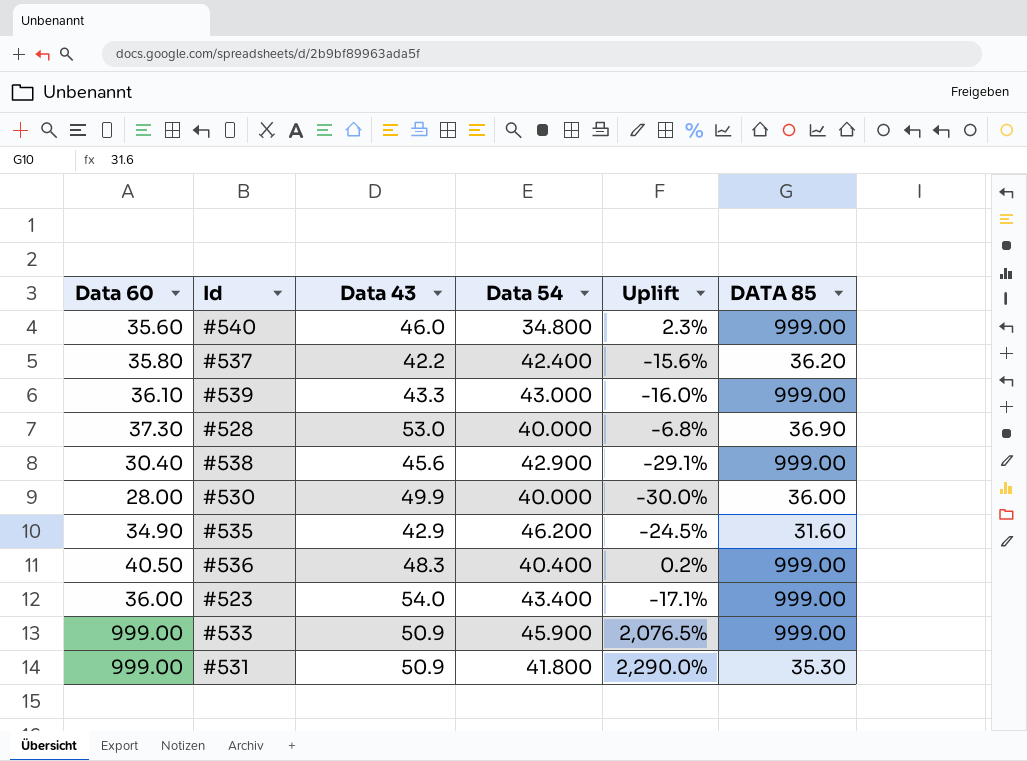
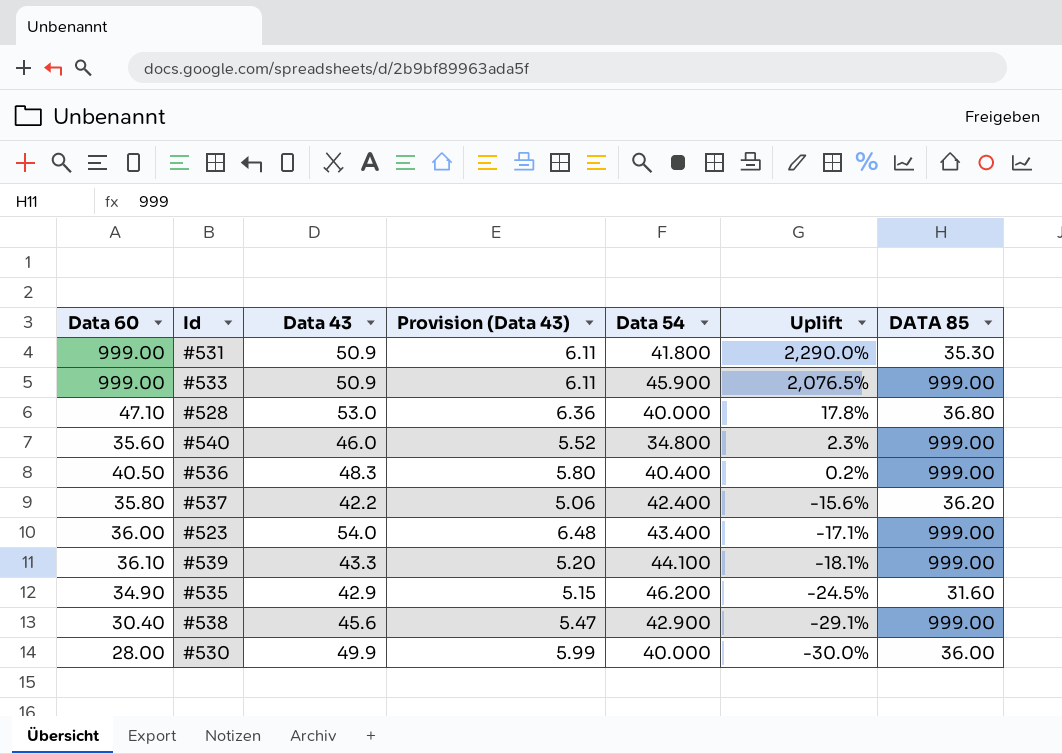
row order: none -> Uplift descending
column Provision (Data 43) | formula: none -> [Data 43] * 0.12
#528 | Data 60: 37.30 -> 47.10
#528 | Uplift: -6.8% -> 17.8%
#528 | DATA 85: 36.90 -> 36.80
#539 | Data 54: 43.000 -> 44.100
#539 | Uplift: -16.0% -> -18.1%

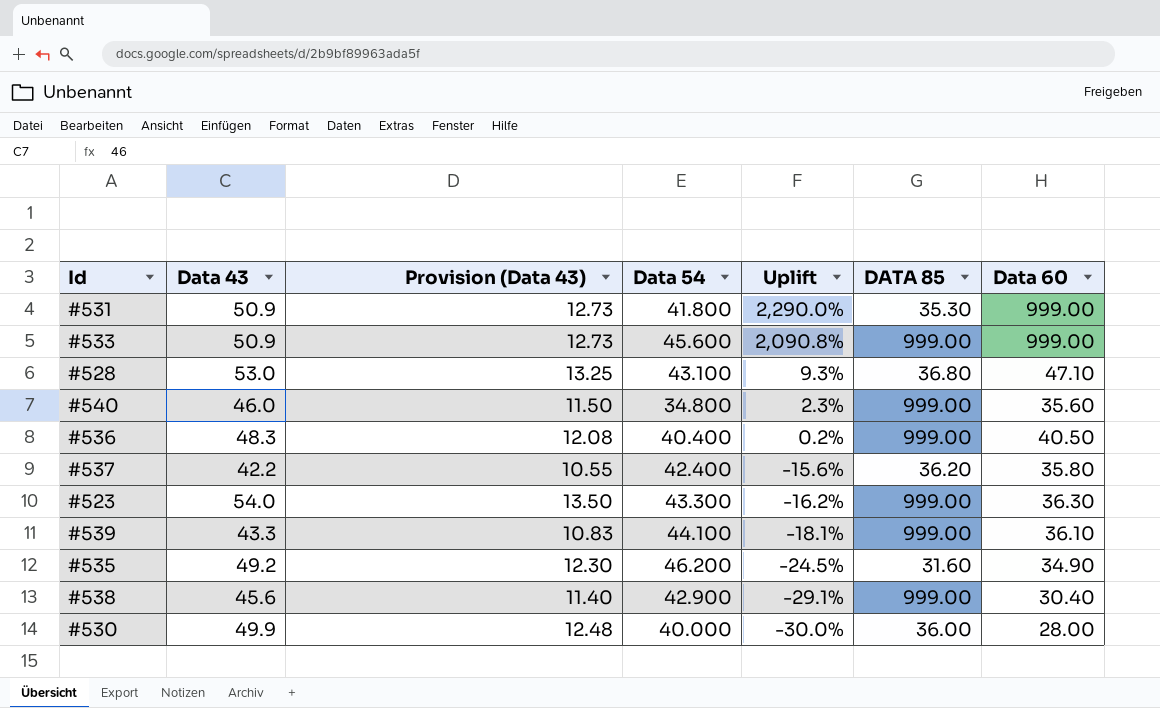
column Provision (Data 43) | formula: [Data 43] * 0.12 -> [Data 43] * 0.25
column Data 60 | position: 1 -> 7
#533 | Data 54: 45.900 -> 45.600
#533 | Uplift: 2,076.5% -> 2,090.8%
#528 | Data 54: 40.000 -> 43.100
#528 | Uplift: 17.8% -> 9.3%
#523 | Data 54: 43.400 -> 43.300
#523 | Uplift: -17.1% -> -16.2%
#523 | Data 60: 36.00 -> 36.30
#535 | Data 43: 42.9 -> 49.2

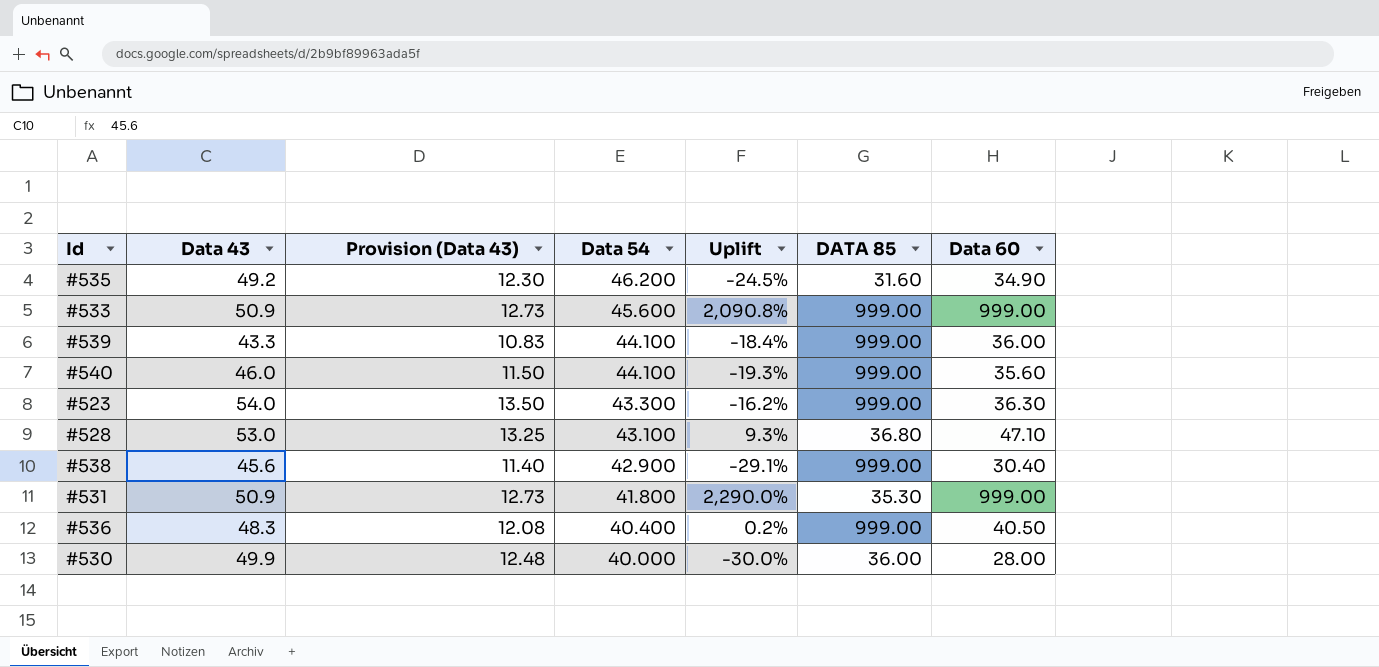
row order: Uplift descending -> Data 54 descending
row #537: 42.2 | 10.55 | 42.400 | -15.6% | 36.20 | 35.80 -> none
#539 | Uplift: -18.1% -> -18.4%
#539 | Data 60: 36.10 -> 36.00
#540 | Data 54: 34.800 -> 44.100
#540 | Uplift: 2.3% -> -19.3%

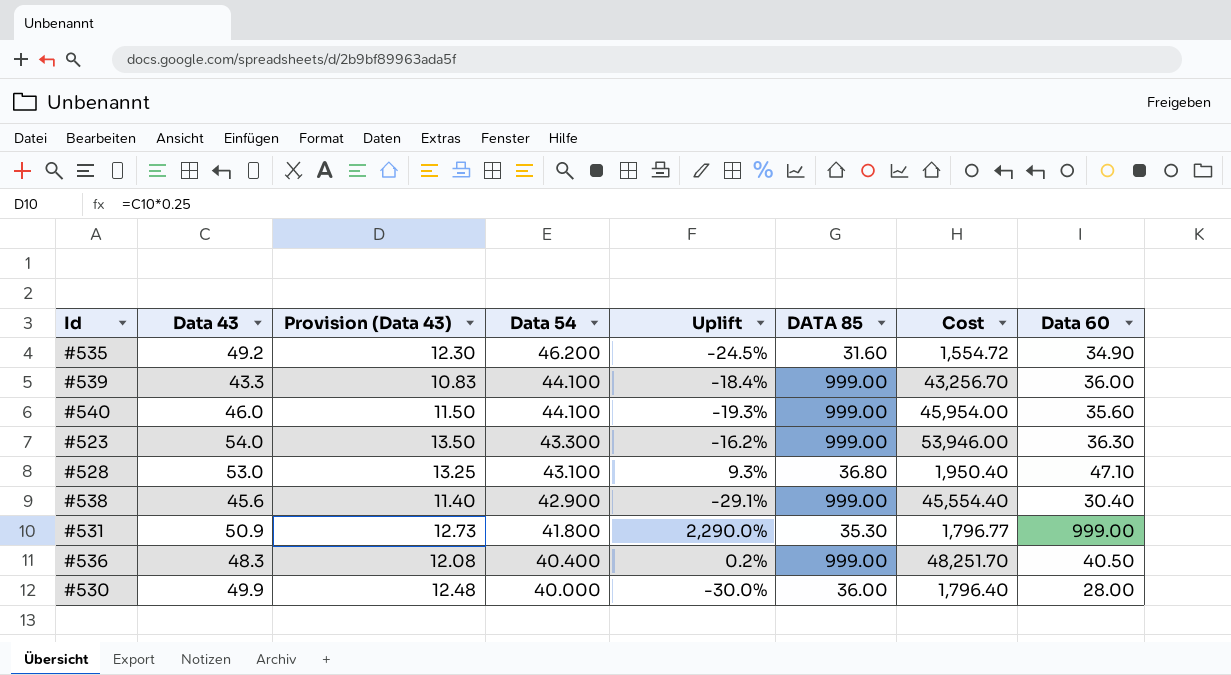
column Cost | formula: none -> [Data 43] * [DATA 85]
row #533: 50.9 | 12.73 | 45.600 | 2,090.8% | 999.00 | 999.00 -> none

